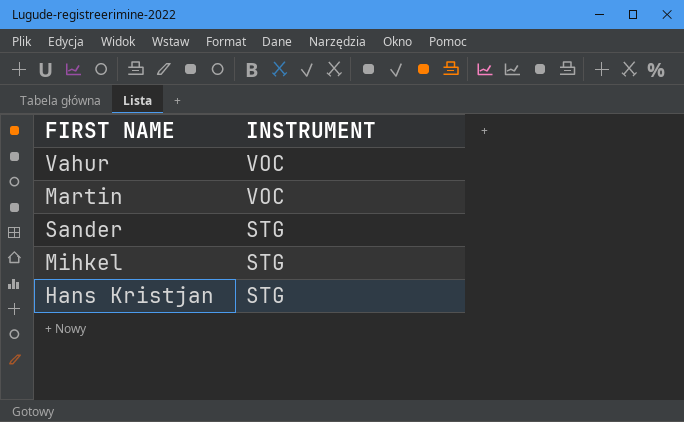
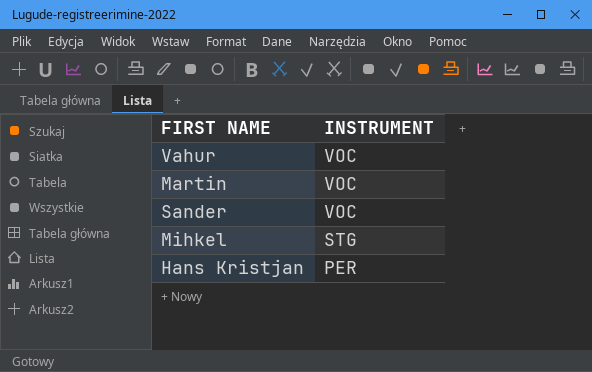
Sander | INSTRUMENT: STG -> VOC
Hans Kristjan | INSTRUMENT: STG -> PER

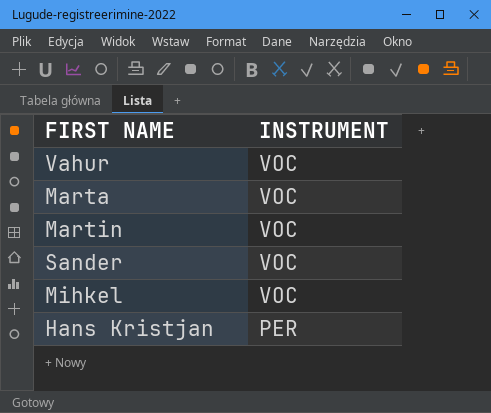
row Marta: none -> VOC
Mihkel | INSTRUMENT: STG -> VOC

